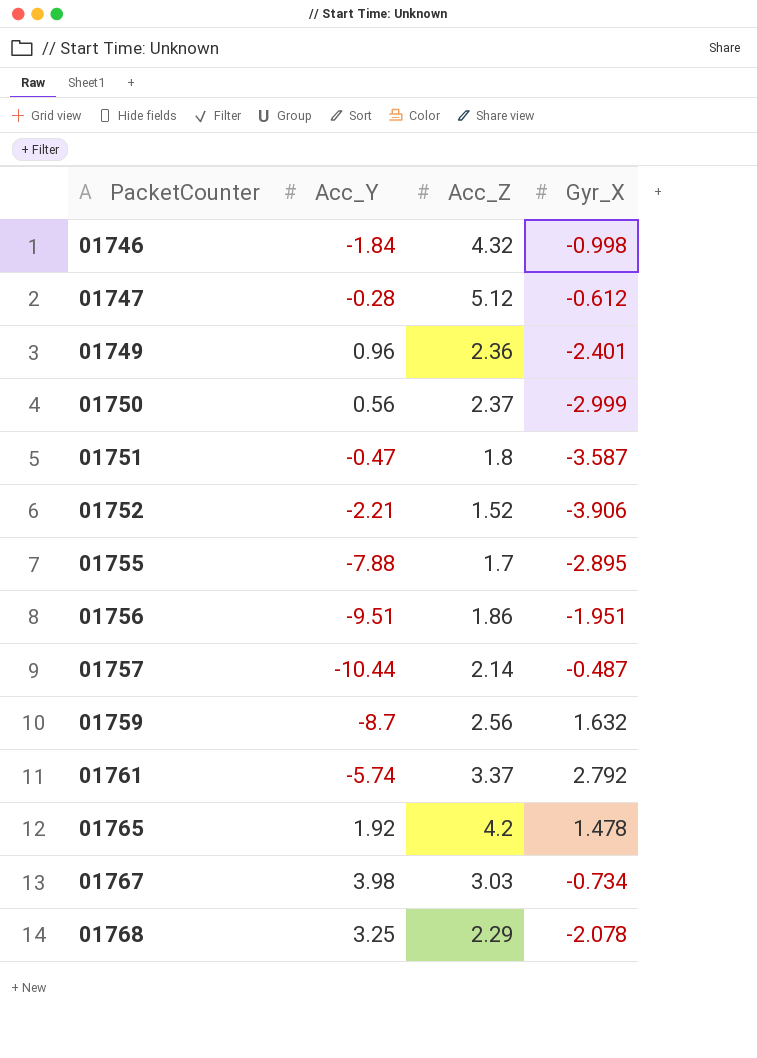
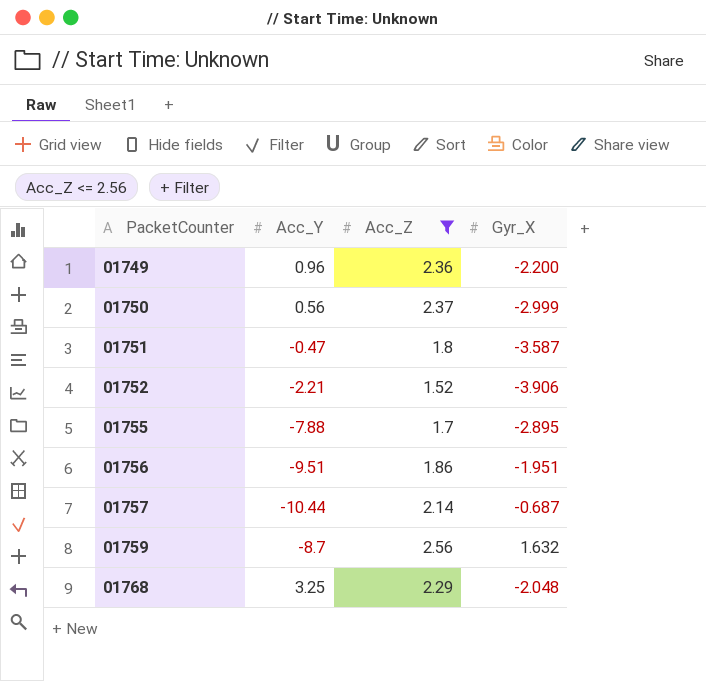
filter: none -> Acc_Z <= 2.56
01749 | Gyr_X: -2.401 -> -2.200
01757 | Gyr_X: -0.487 -> -0.687
01768 | Gyr_X: -2.078 -> -2.048

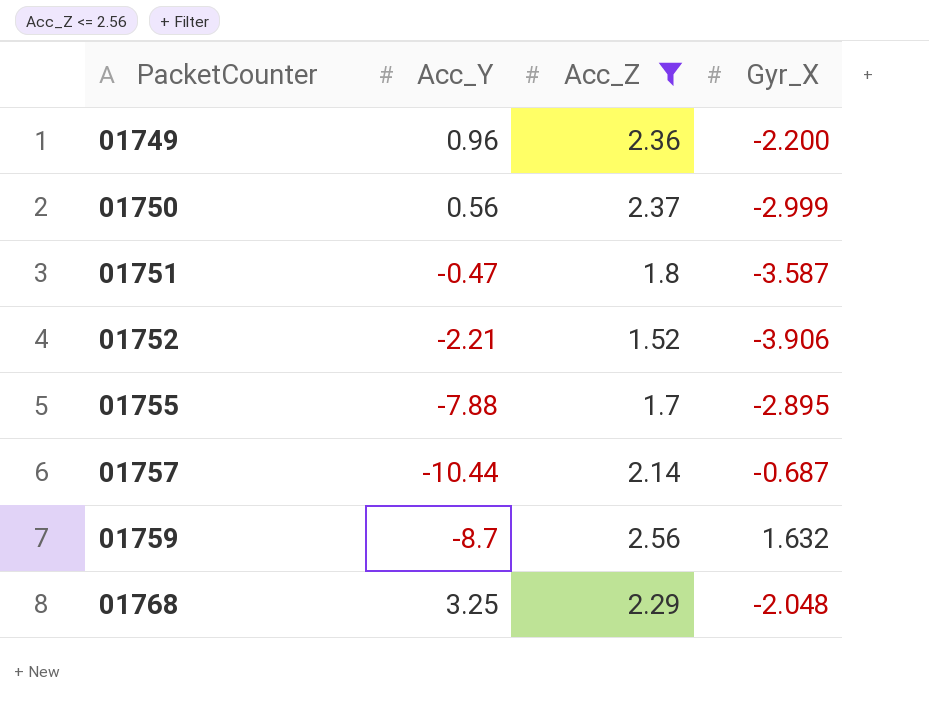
row 01756: -9.51 | 1.86 | -1.951 -> none

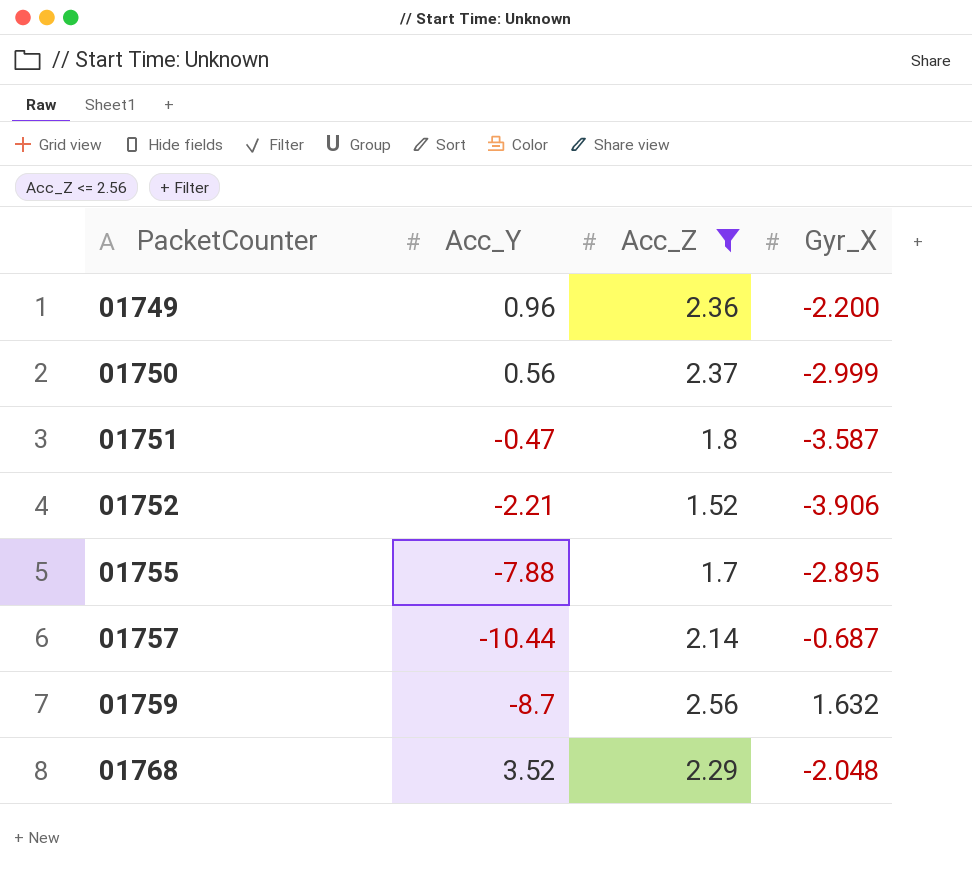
01768 | Acc_Y: 3.25 -> 3.52

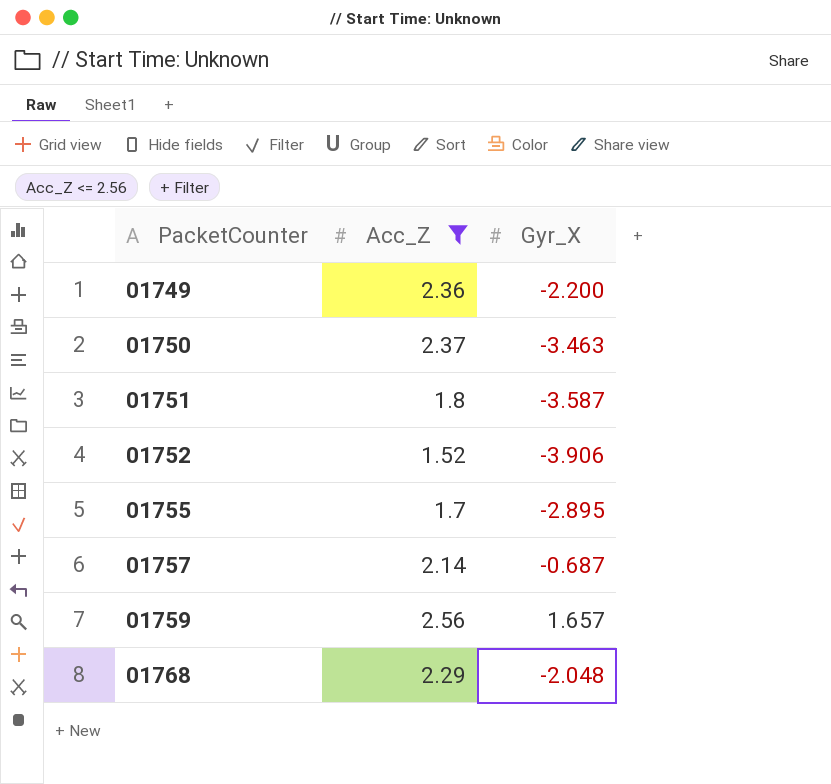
column Acc_Y | position: 2 -> none
01750 | Gyr_X: -2.999 -> -3.463
01759 | Gyr_X: 1.632 -> 1.657

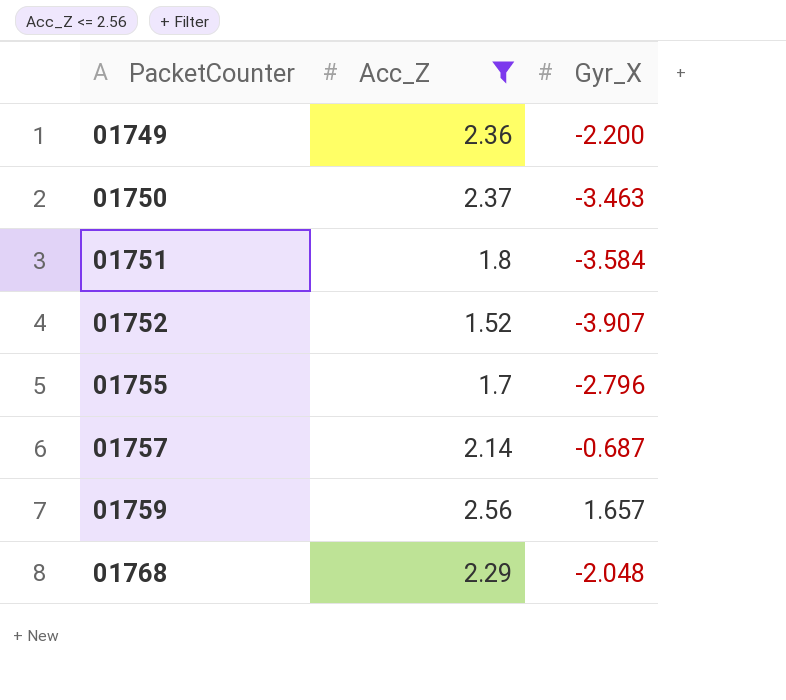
01751 | Gyr_X: -3.587 -> -3.584
01752 | Gyr_X: -3.906 -> -3.907
01755 | Gyr_X: -2.895 -> -2.796

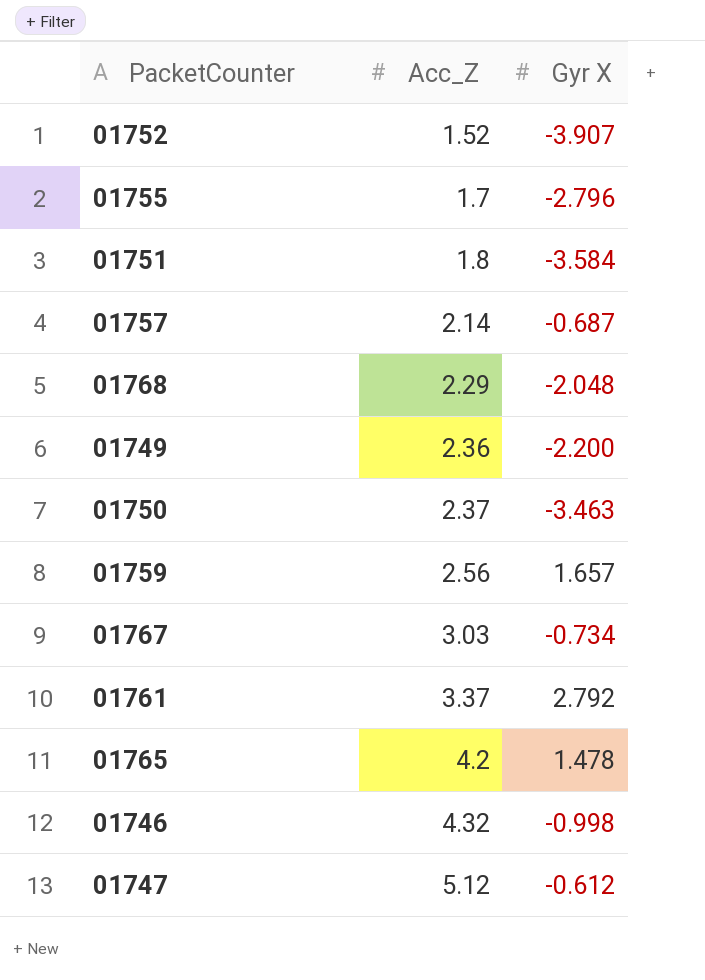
filter: Acc_Z <= 2.56 -> none
row order: PacketCounter ascending -> Acc_Z ascending
column name: Gyr_X -> Gyr X

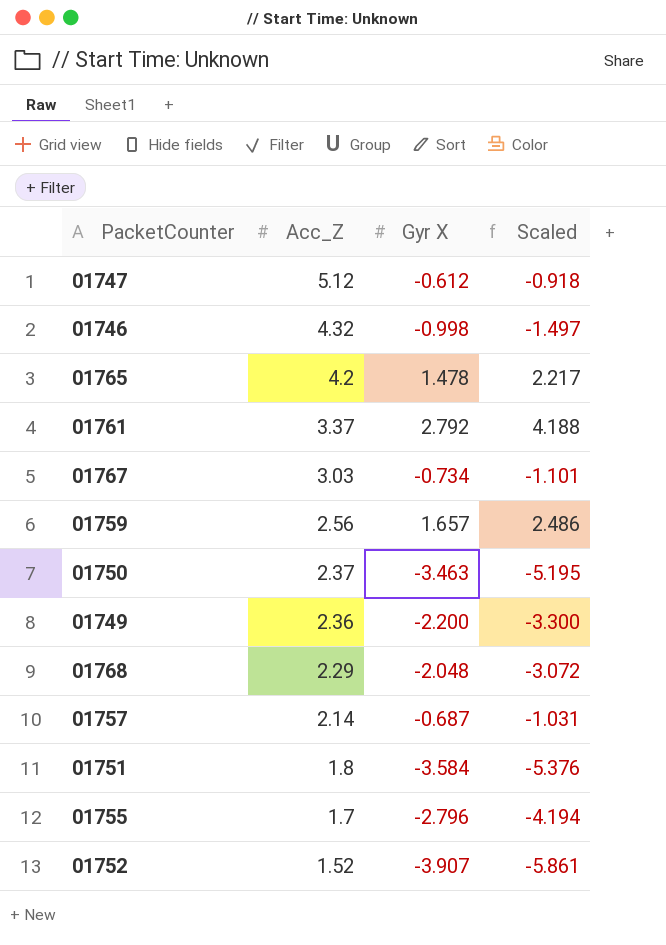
row order: Acc_Z ascending -> Acc_Z descending
column Scaled | formula: none -> [Gyr X] * 1.5

